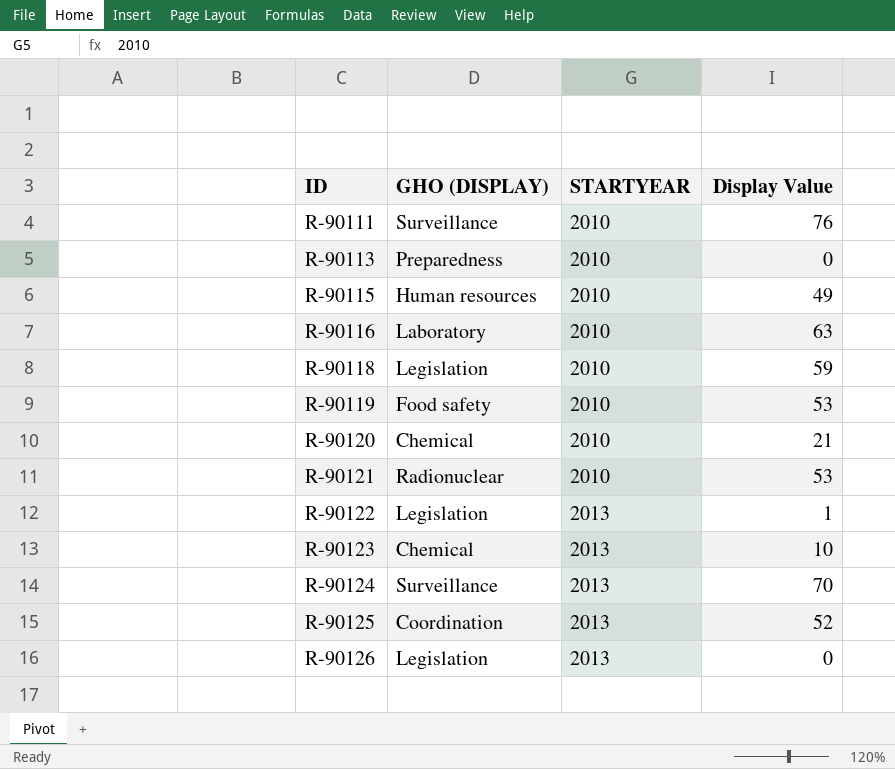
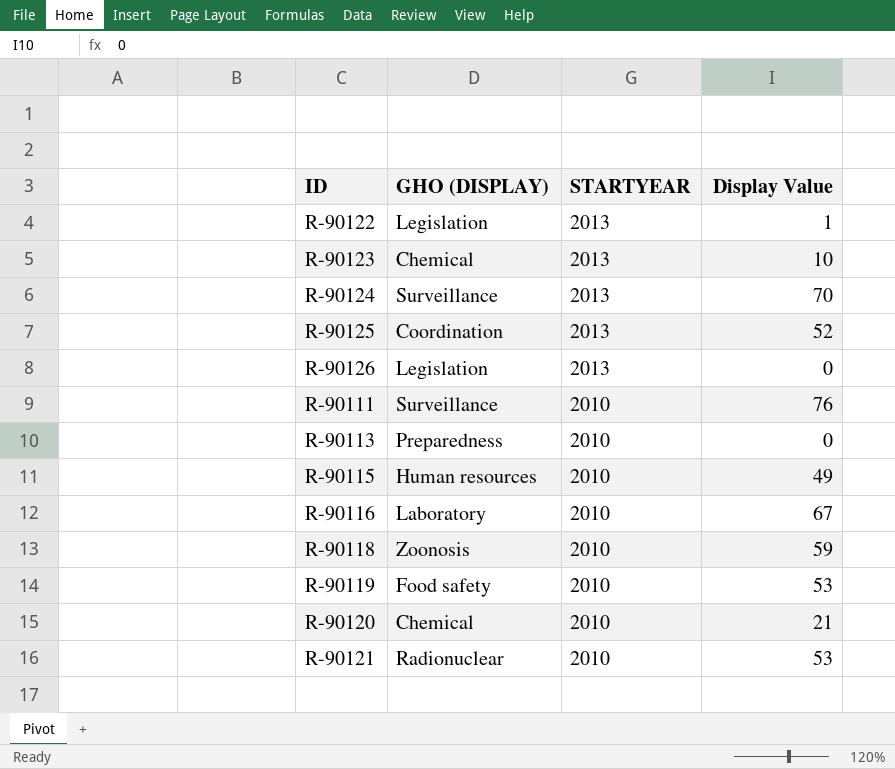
row order: ID ascending -> STARTYEAR descending
R-90116 | Display Value: 63 -> 67
R-90118 | GHO (DISPLAY): Legislation -> Zoonosis

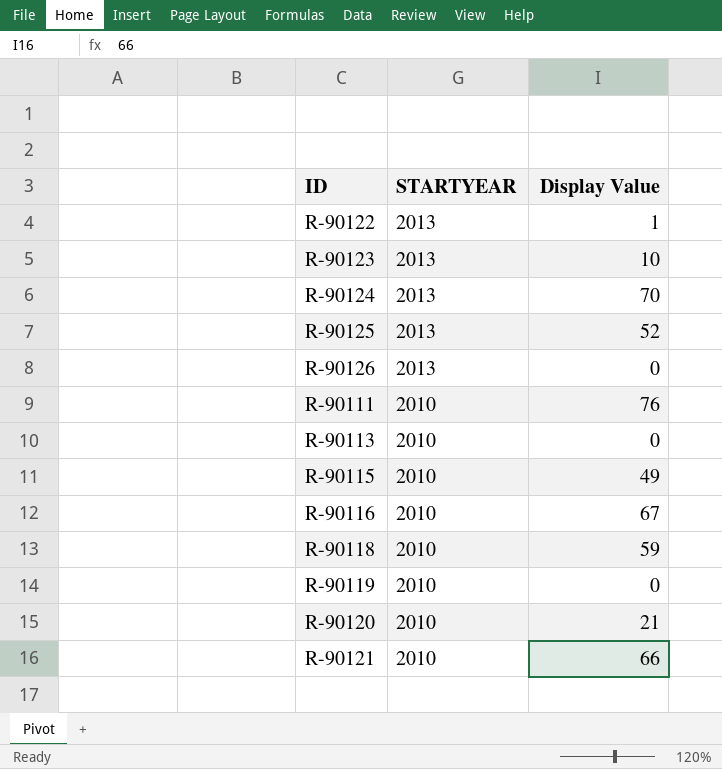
column GHO (DISPLAY) | position: 2 -> none
R-90119 | Display Value: 53 -> 0
R-90121 | Display Value: 53 -> 66

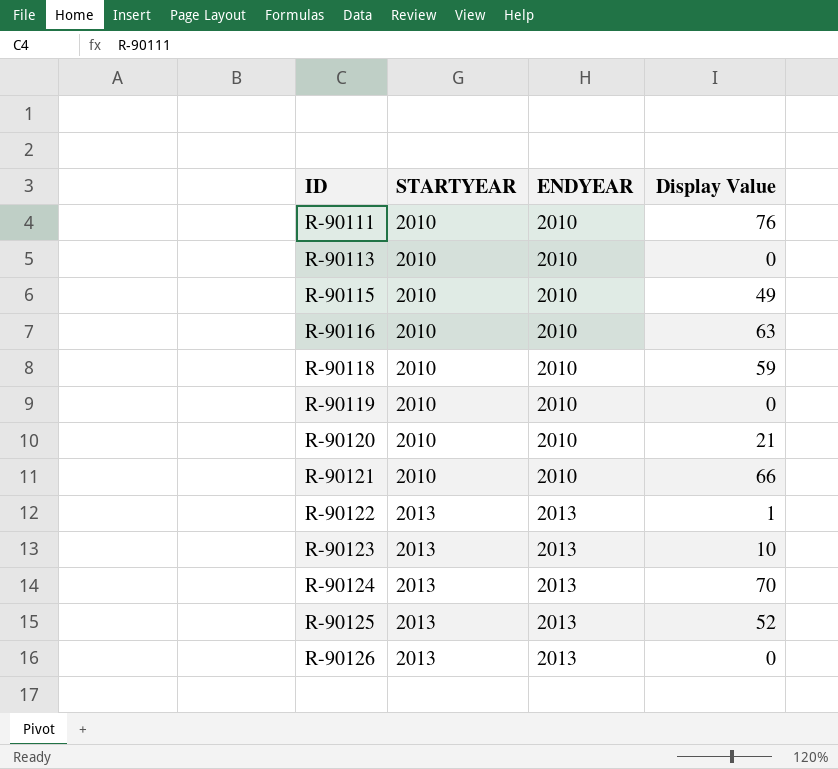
row order: STARTYEAR descending -> ID ascending
column ENDYEAR | position: none -> 3
R-90116 | Display Value: 67 -> 63

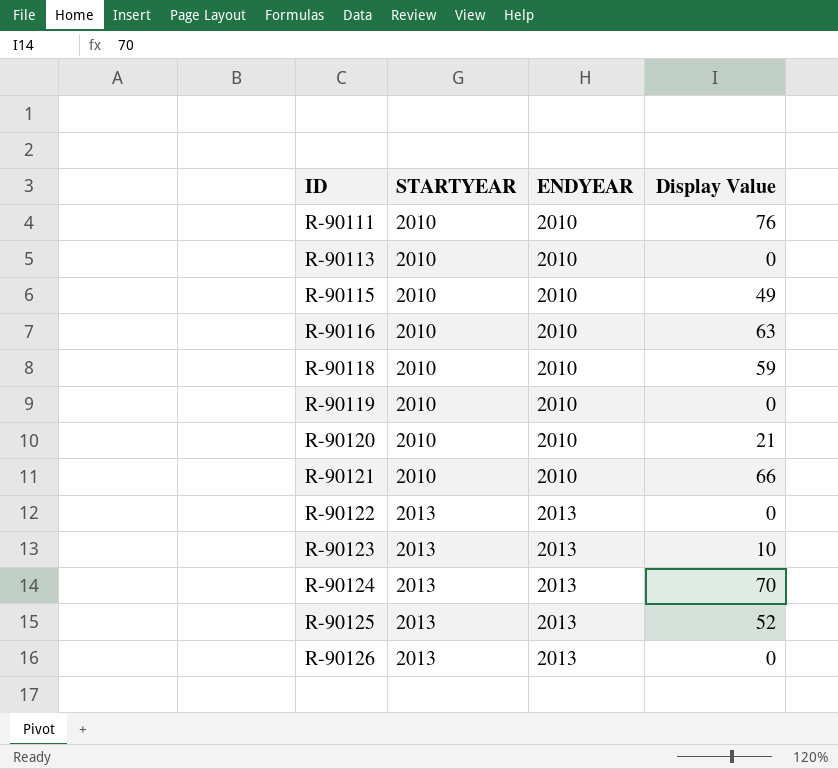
R-90122 | Display Value: 1 -> 0

